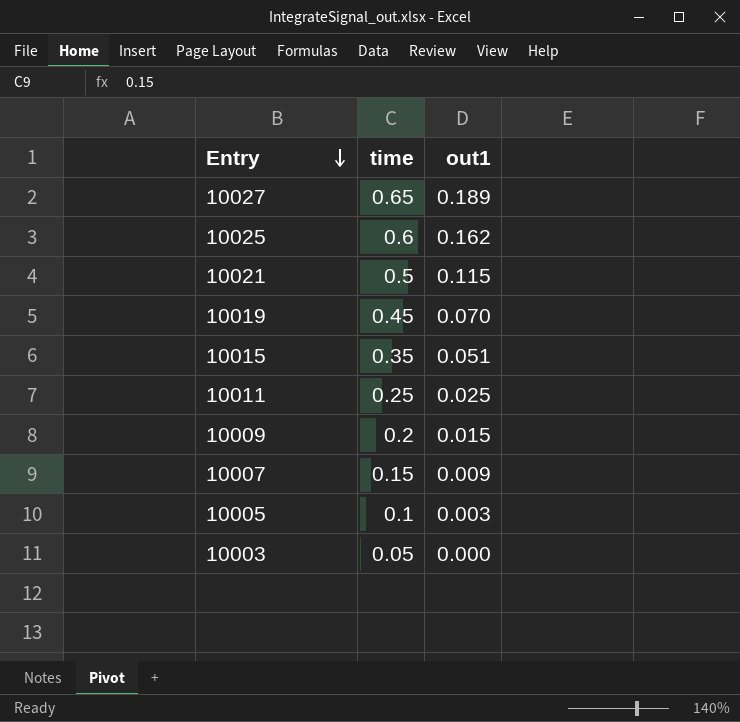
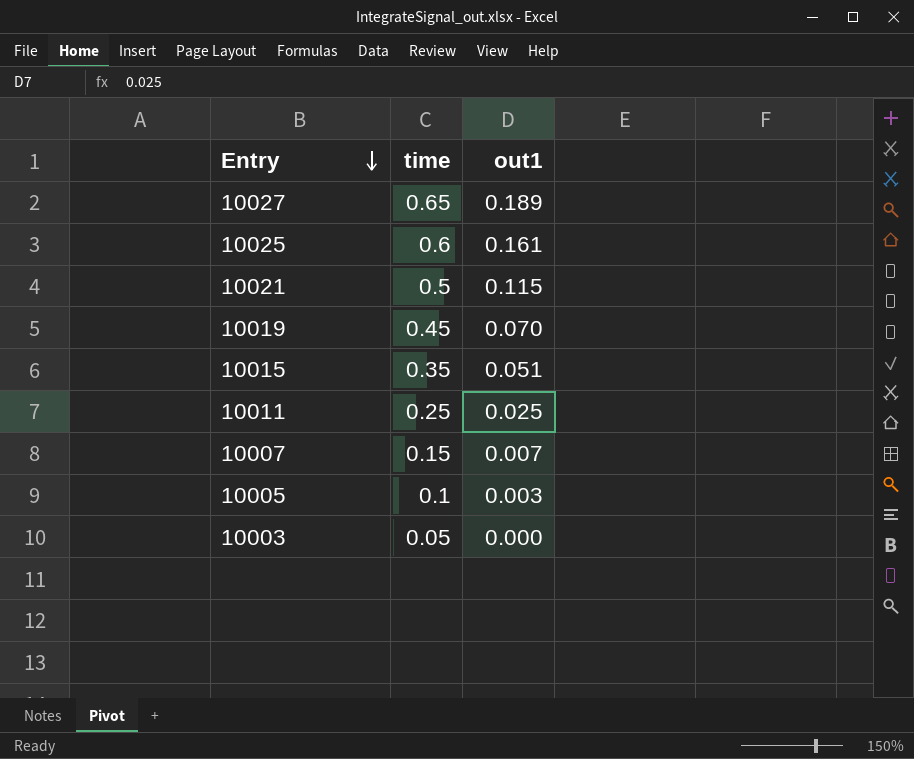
row 10009: 0.2 | 0.015 -> none
10025 | out1: 0.162 -> 0.161
10007 | out1: 0.009 -> 0.007

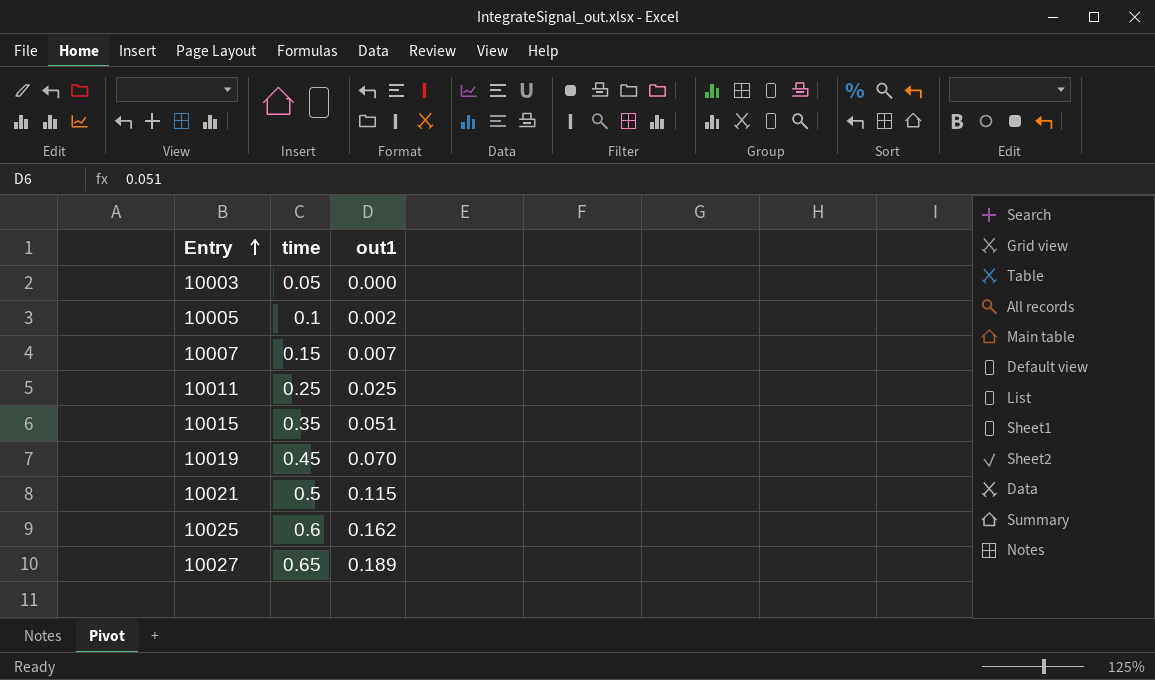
row order: Entry descending -> Entry ascending
10005 | out1: 0.003 -> 0.002
10025 | out1: 0.161 -> 0.162

